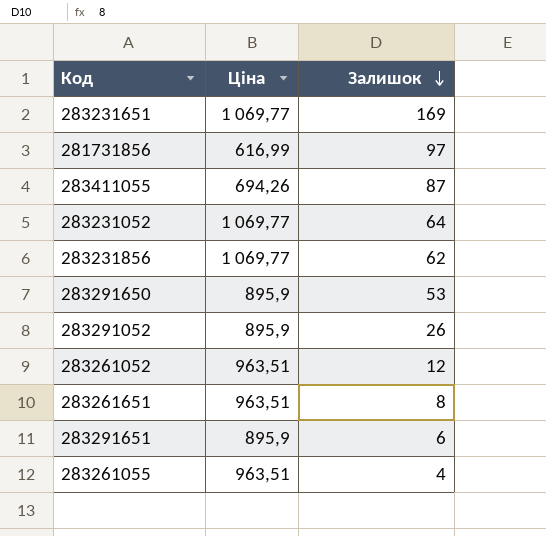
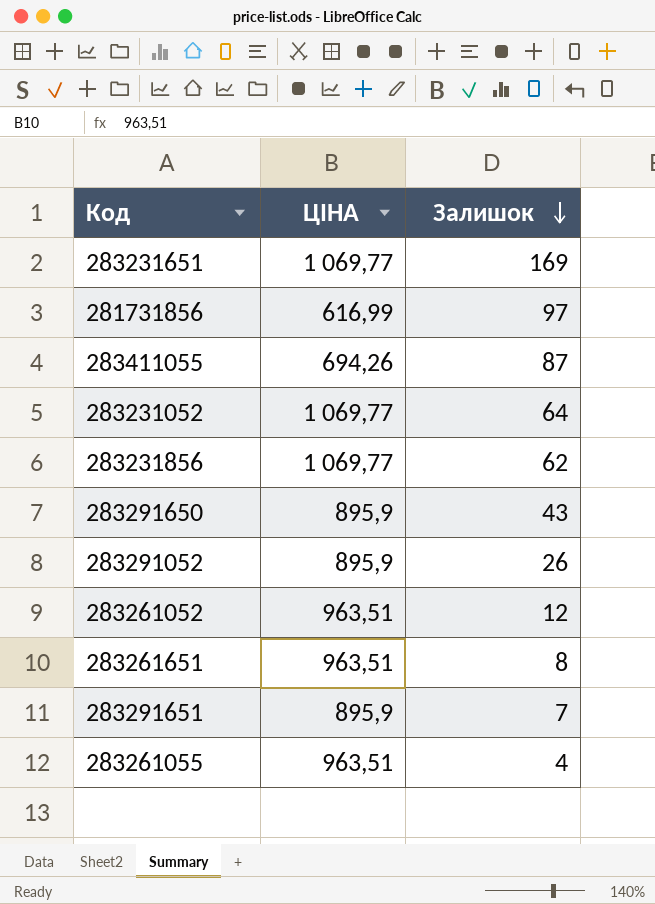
column name: Ціна -> ЦІНА
283291650 | Залишок: 53 -> 43
283291651 | Залишок: 6 -> 7

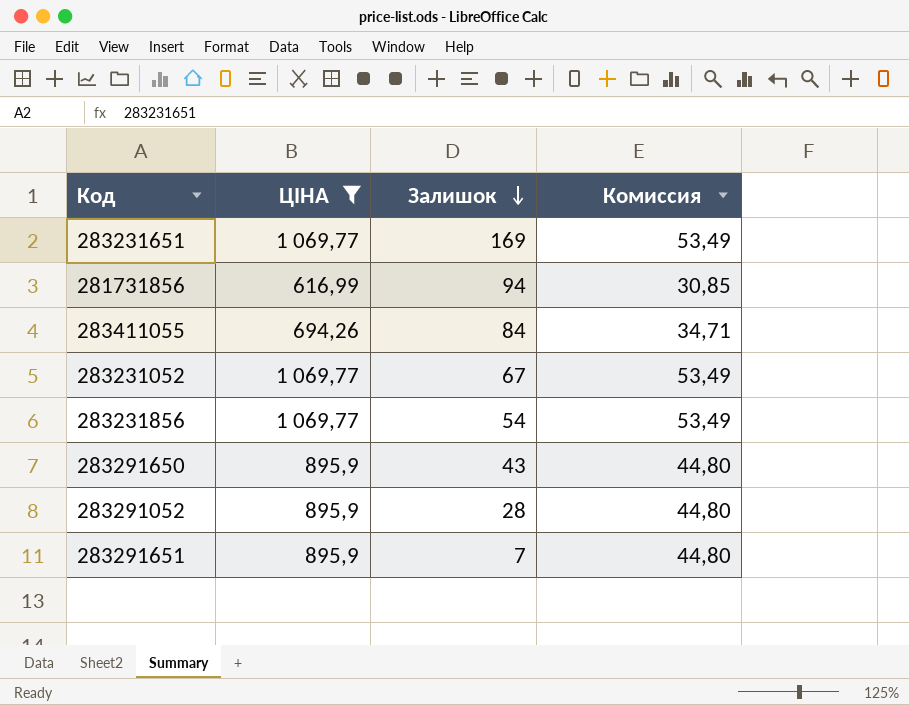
filter: none -> ЦІНА != 963,51
column Комиссия | formula: none -> [ЦІНА] * 0,05
281731856 | Залишок: 97 -> 94
283411055 | Залишок: 87 -> 84
283231052 | Залишок: 64 -> 67
283231856 | Залишок: 62 -> 54
283291052 | Залишок: 26 -> 28

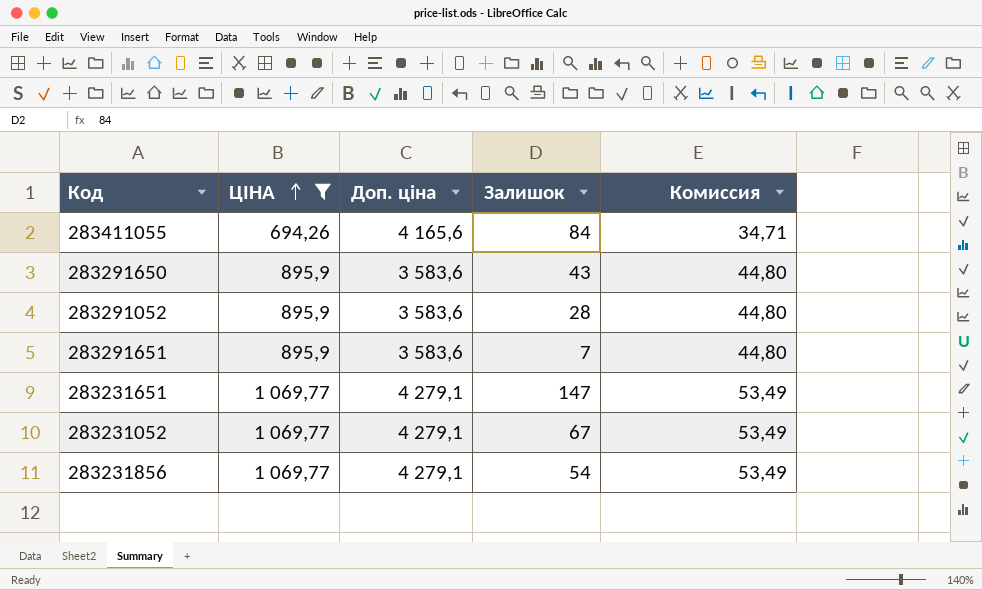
row order: Залишок descending -> ЦІНА ascending
column Доп. ціна | position: none -> 3
row 281731856: 616,99 | 94 | 30,85 -> none
283231651 | Залишок: 169 -> 147

